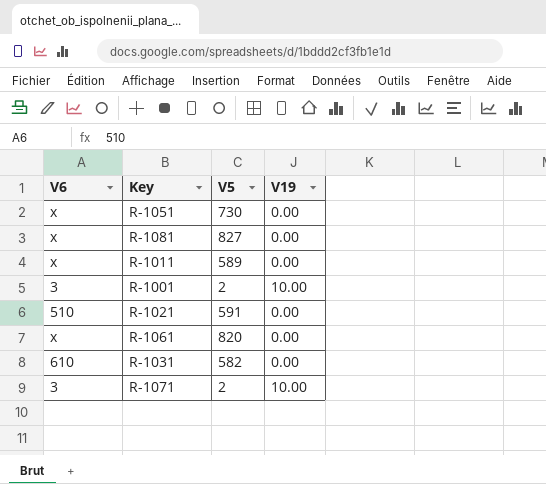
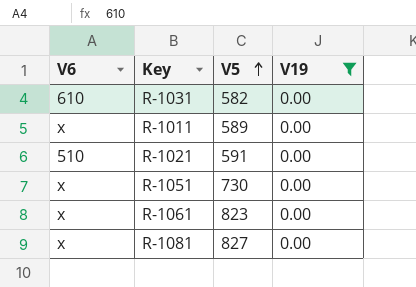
filter: none -> V19 = 0.00
row order: none -> V5 ascending
R-1061 | V5: 820 -> 823

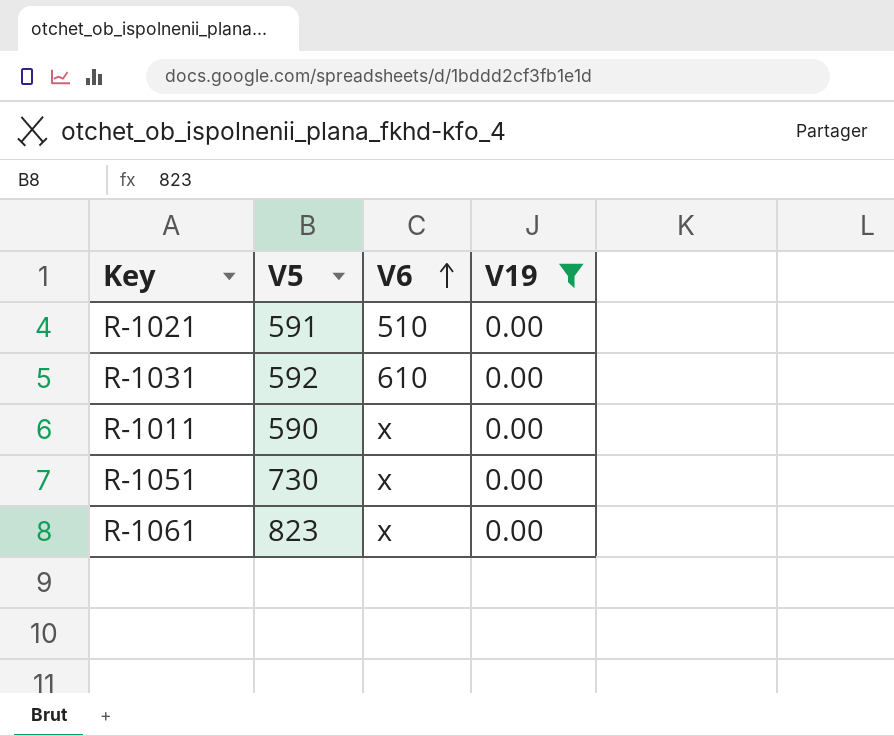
row order: V5 ascending -> V6 ascending
column V6 | position: 1 -> 3
row R-1081: х | 827 | 0.00 -> none
R-1031 | V5: 582 -> 592
R-1011 | V5: 589 -> 590

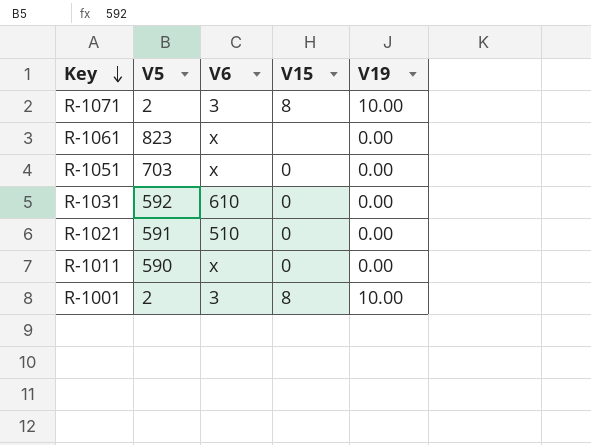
filter: V19 = 0.00 -> none
row order: V6 ascending -> Key descending
column V15 | position: none -> 4
R-1051 | V5: 730 -> 703

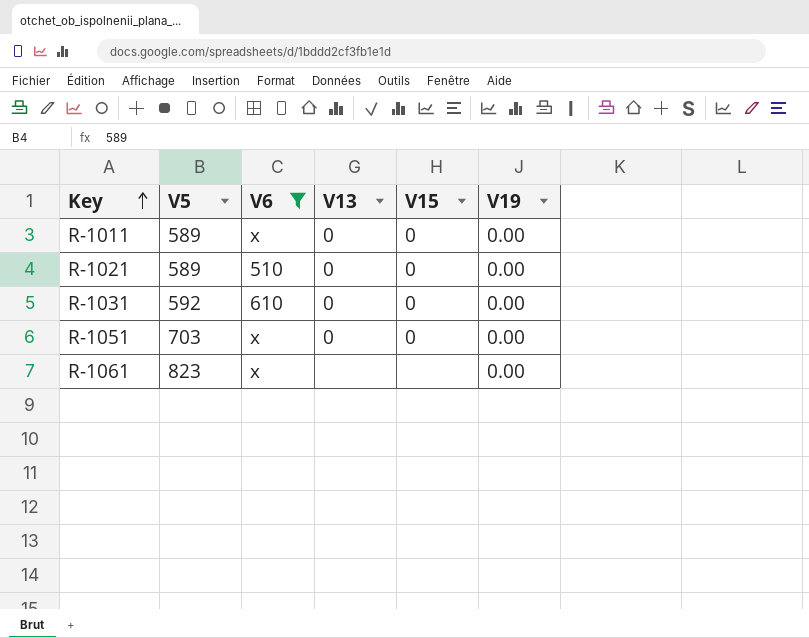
filter: none -> V6 != 3
row order: Key descending -> Key ascending
column V13 | position: none -> 4
R-1011 | V5: 590 -> 589
R-1021 | V5: 591 -> 589

